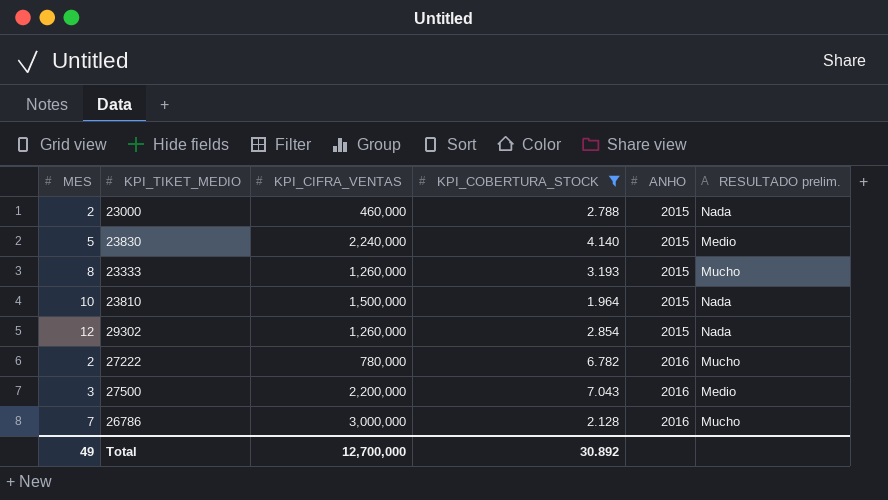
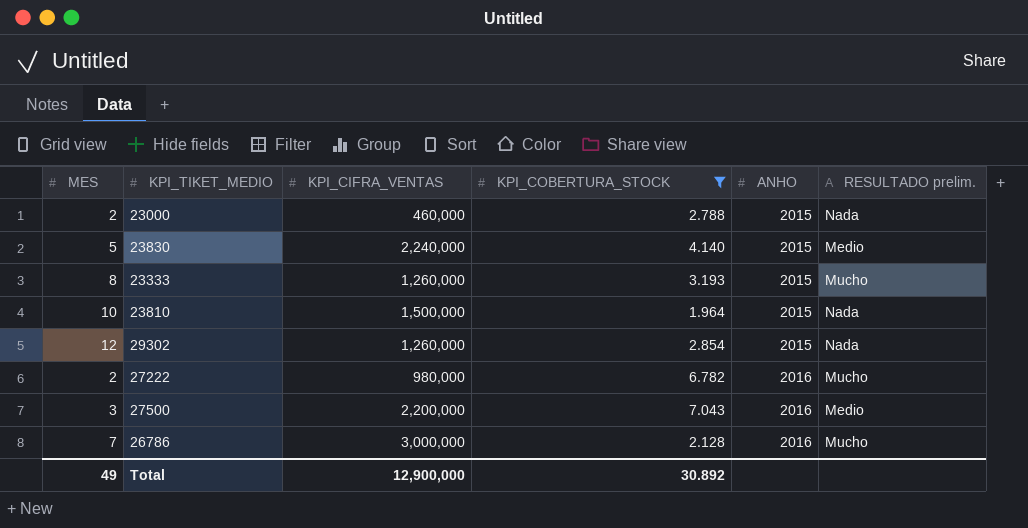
27222 | KPI_CIFRA_VENTAS: 780,000 -> 980,000
Total | KPI_CIFRA_VENTAS: 12,700,000 -> 12,900,000

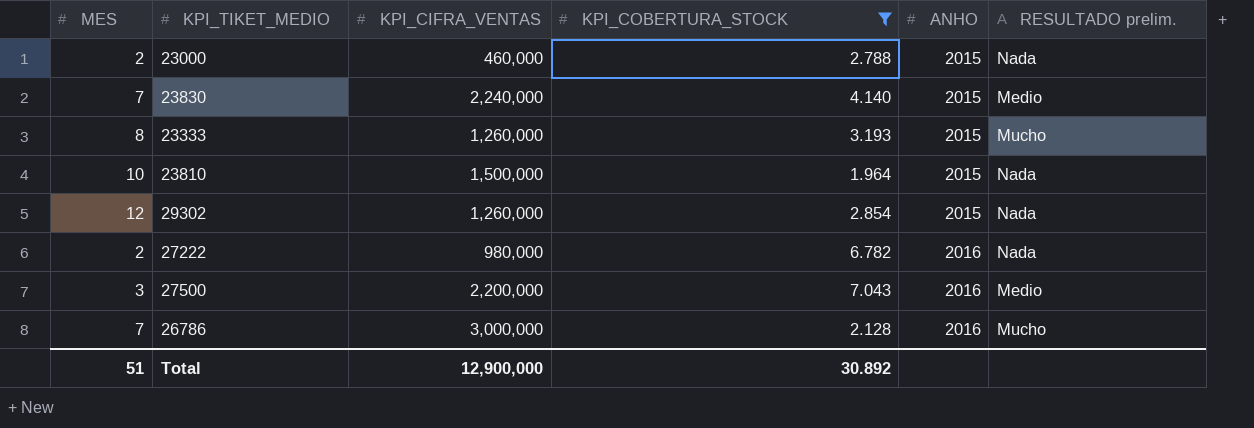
23830 | MES: 5 -> 7
27222 | RESULTADO prelim.: Mucho -> Nada
Total | MES: 49 -> 51

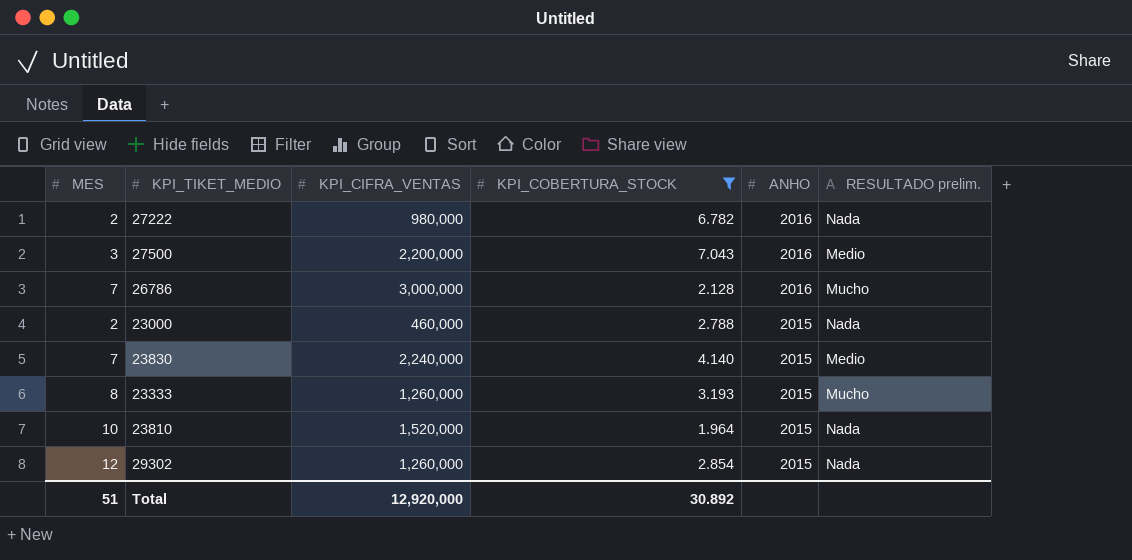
row order: ANHO ascending -> ANHO descending
23810 | KPI_CIFRA_VENTAS: 1,500,000 -> 1,520,000
Total | KPI_CIFRA_VENTAS: 12,900,000 -> 12,920,000

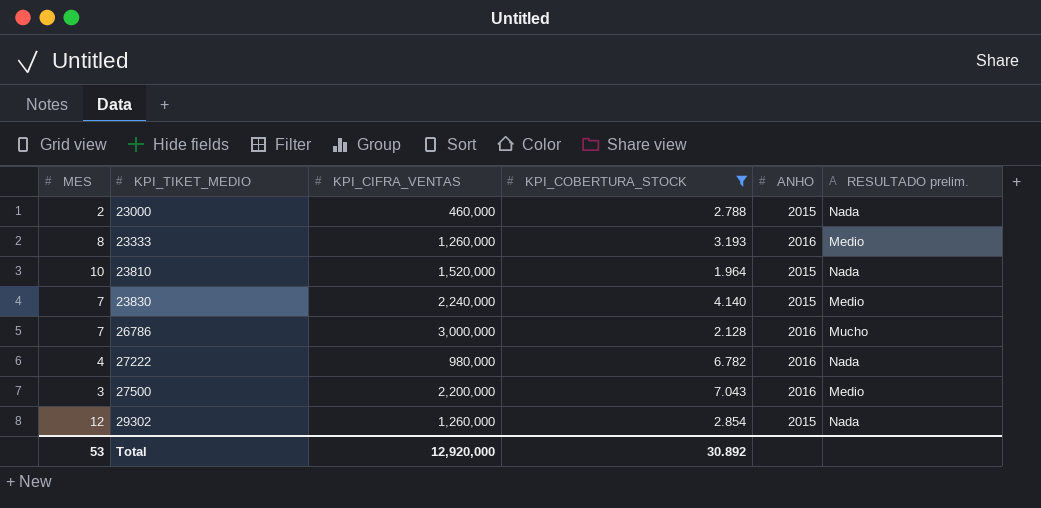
row order: ANHO descending -> KPI_TIKET_MEDIO ascending
23333 | ANHO: 2015 -> 2016
23333 | RESULTADO prelim.: Mucho -> Medio
27222 | MES: 2 -> 4
Total | MES: 51 -> 53

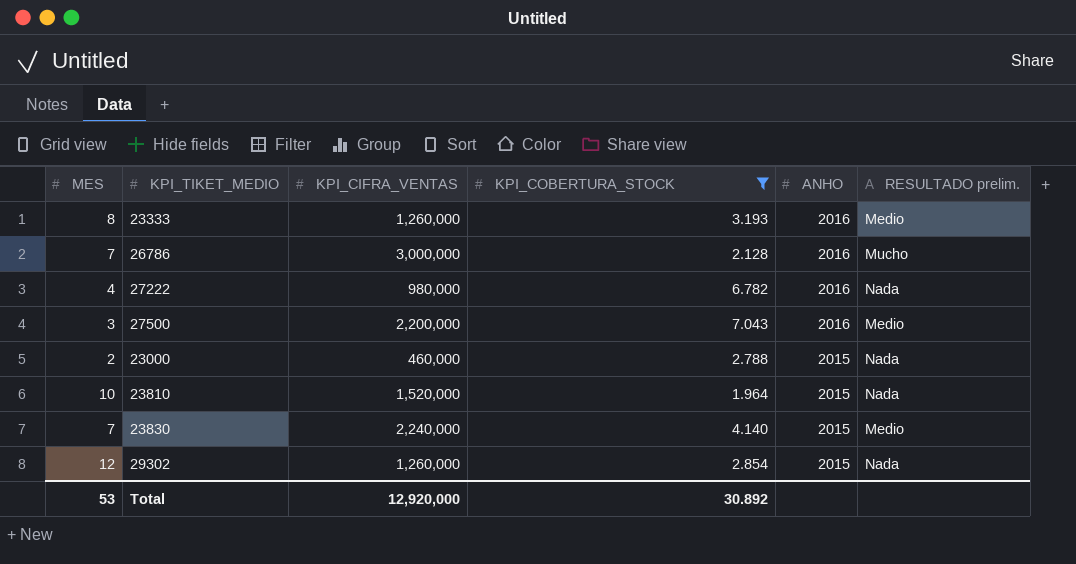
row order: KPI_TIKET_MEDIO ascending -> ANHO descending

